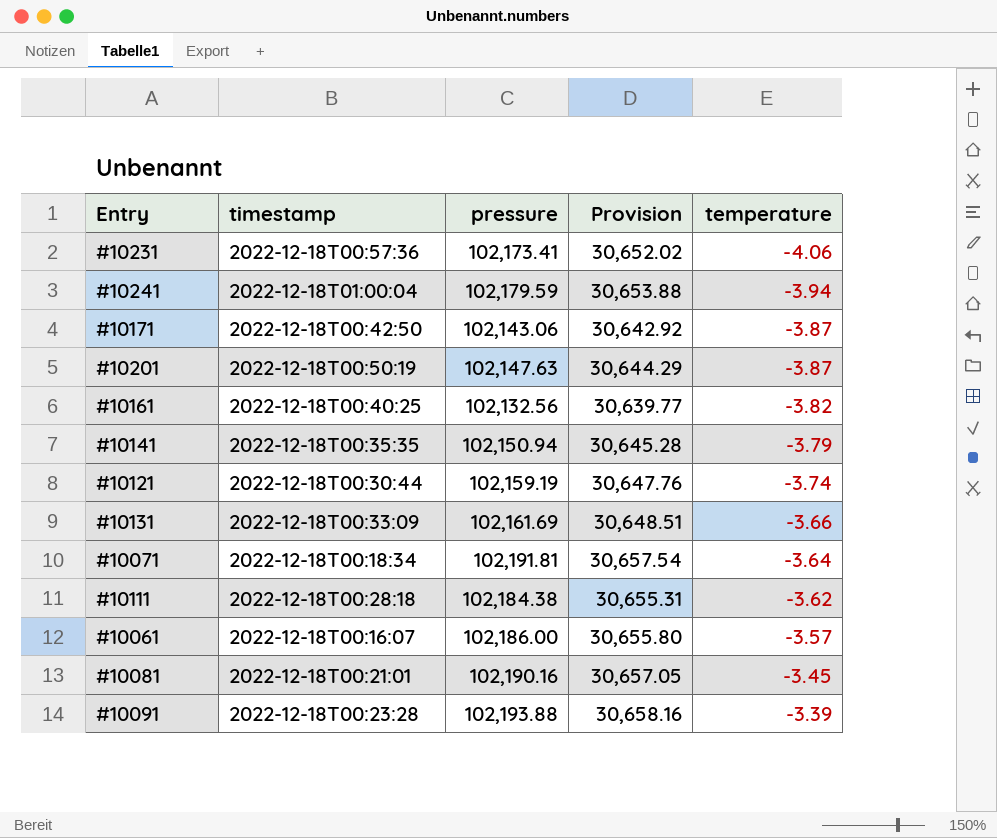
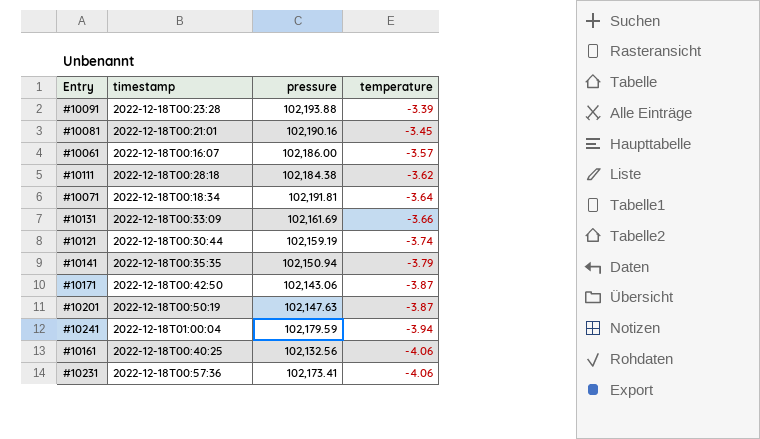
row order: temperature ascending -> temperature descending
column Provision | formula: [pressure] * 0.3 -> none
#10161 | temperature: -3.82 -> -4.06

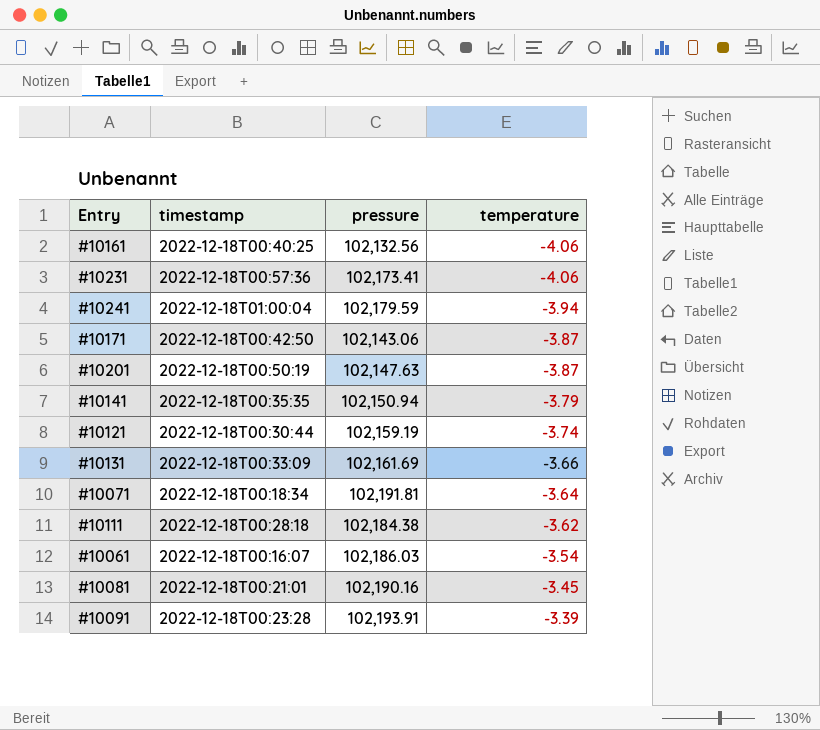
row order: temperature descending -> temperature ascending
#10061 | pressure: 102,186.00 -> 102,186.03
#10061 | temperature: -3.57 -> -3.54
#10091 | pressure: 102,193.88 -> 102,193.91

